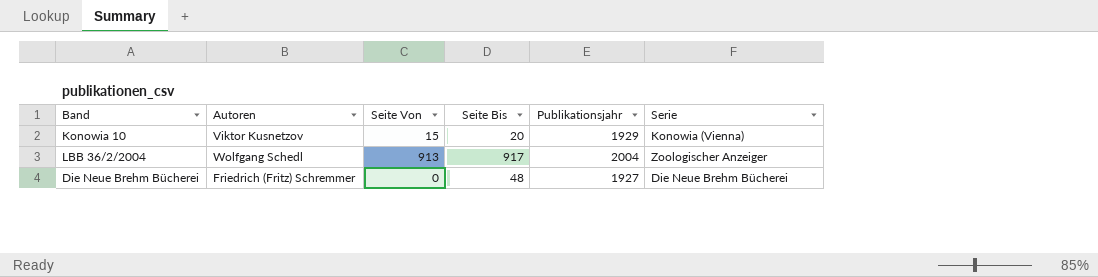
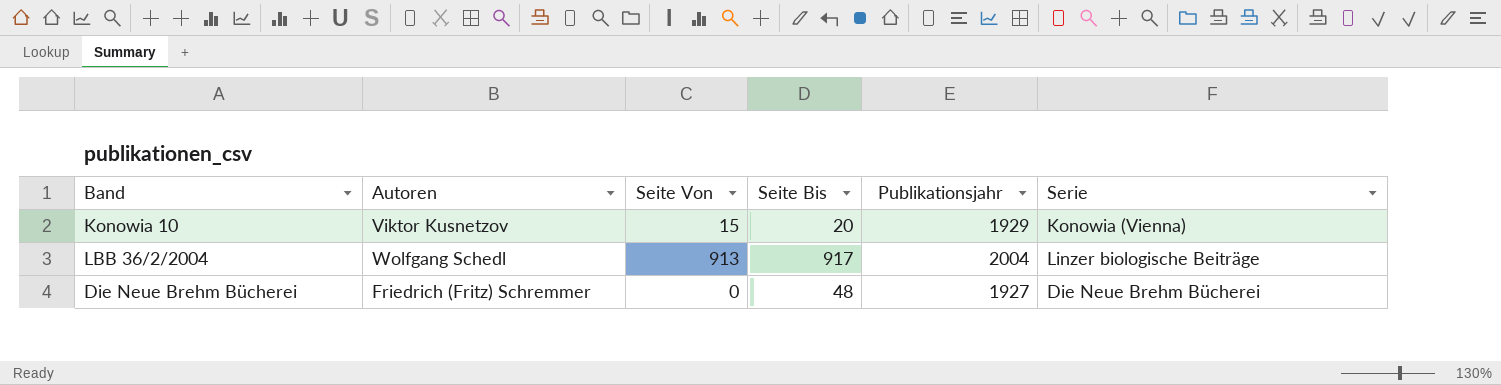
LBB 36/2/2004 | Serie: Zoologischer Anzeiger -> Linzer biologische Beiträge

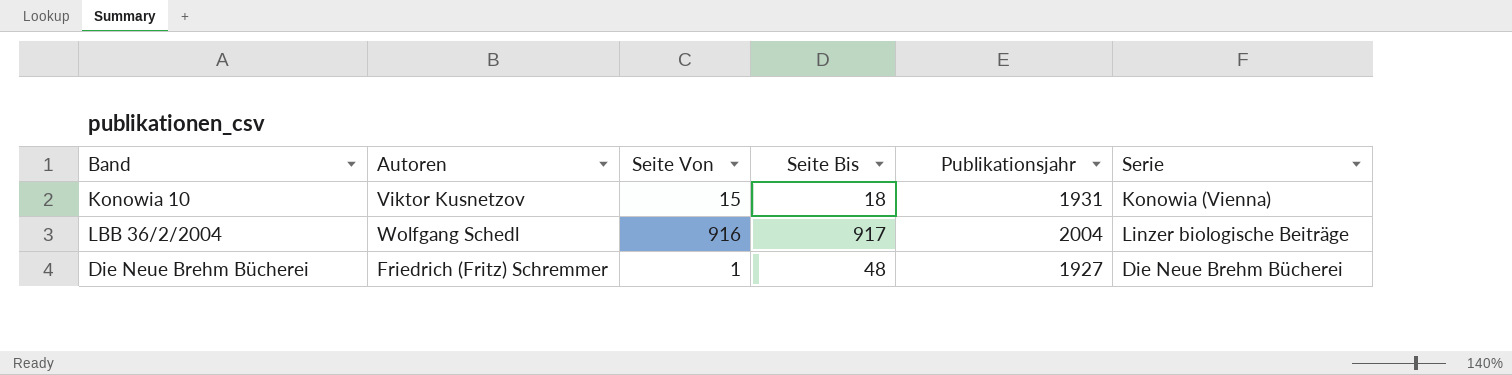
Konowia 10 | Seite Bis: 20 -> 18
Konowia 10 | Publikationsjahr: 1929 -> 1931
LBB 36/2/2004 | Seite Von: 913 -> 916
Die Neue Brehm Bücherei | Seite Von: 0 -> 1

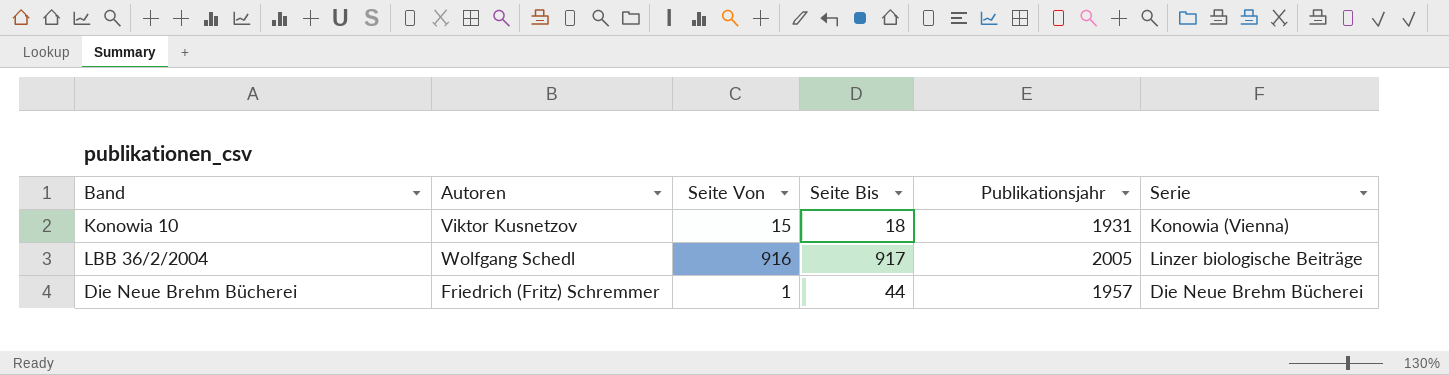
LBB 36/2/2004 | Publikationsjahr: 2004 -> 2005
Die Neue Brehm Bücherei | Seite Bis: 48 -> 44
Die Neue Brehm Bücherei | Publikationsjahr: 1927 -> 1957

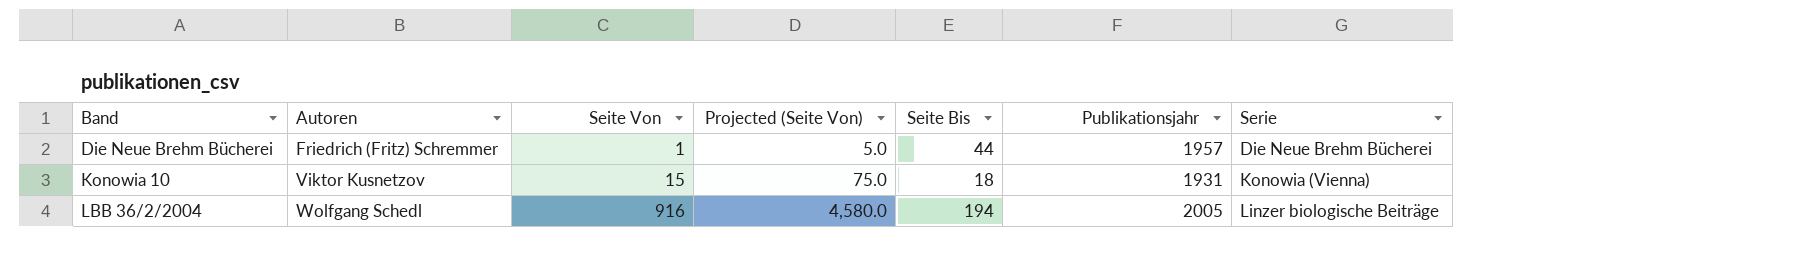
row order: none -> Band ascending
column Projected (Seite Von) | formula: none -> [Seite Von] * 5
LBB 36/2/2004 | Seite Bis: 917 -> 194

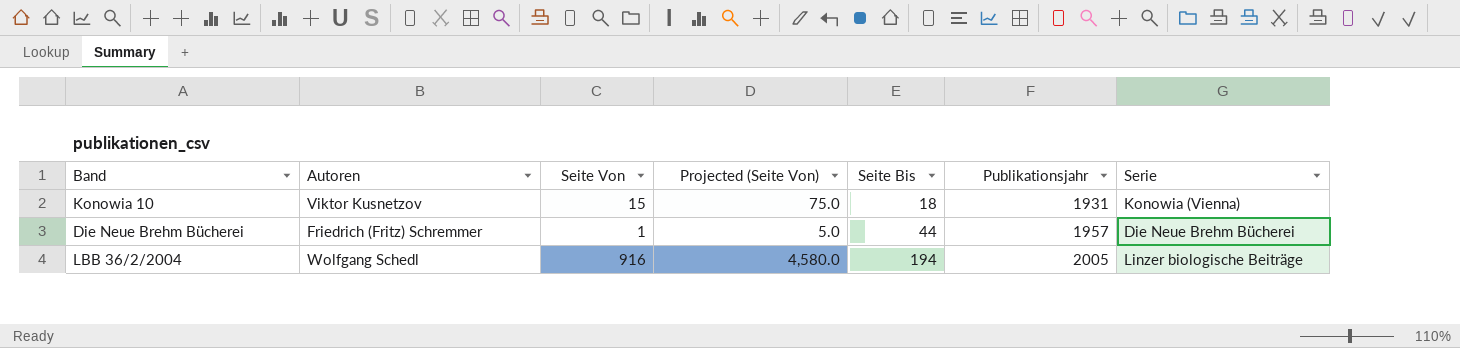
row order: Band ascending -> Seite Bis ascending

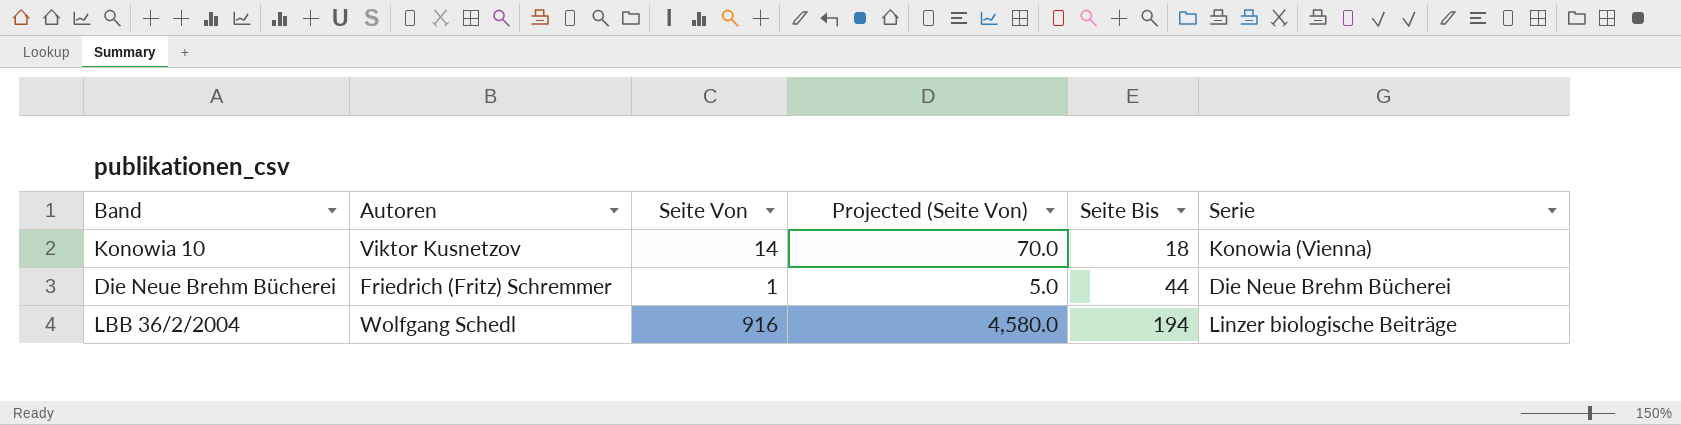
column Publikationsjahr | position: 6 -> none
Konowia 10 | Seite Von: 15 -> 14
Konowia 10 | Projected (Seite Von): 75.0 -> 70.0

